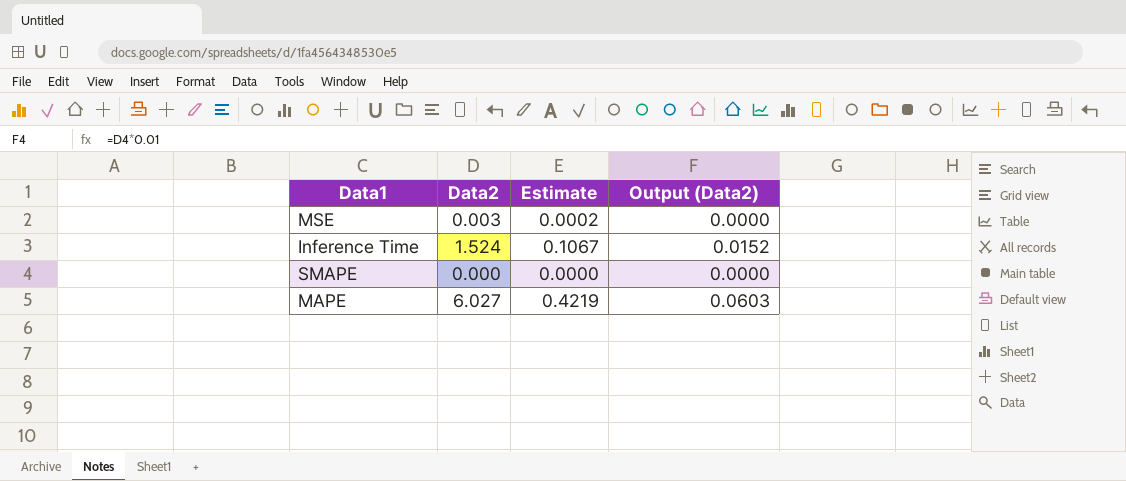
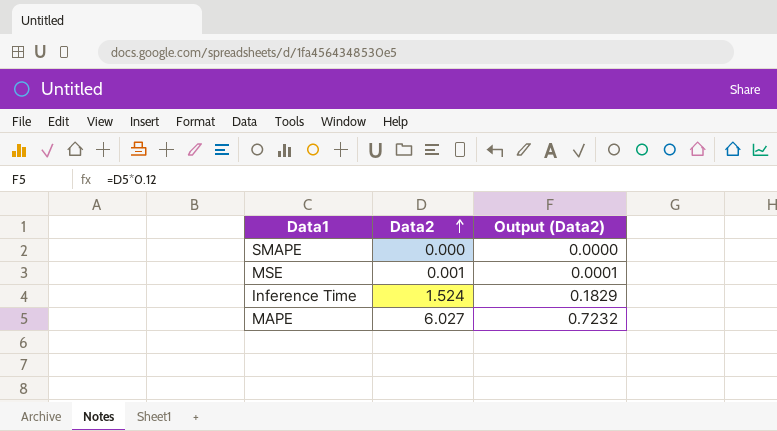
row order: none -> Data2 ascending
column Estimate | formula: [Data2] * 0.07 -> none
column Output (Data2) | formula: [Data2] * 0.01 -> [Data2] * 0.12
MSE | Data2: 0.003 -> 0.001

